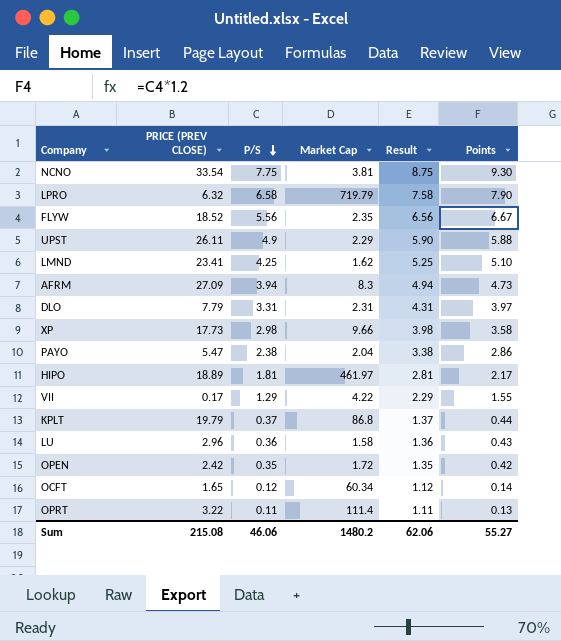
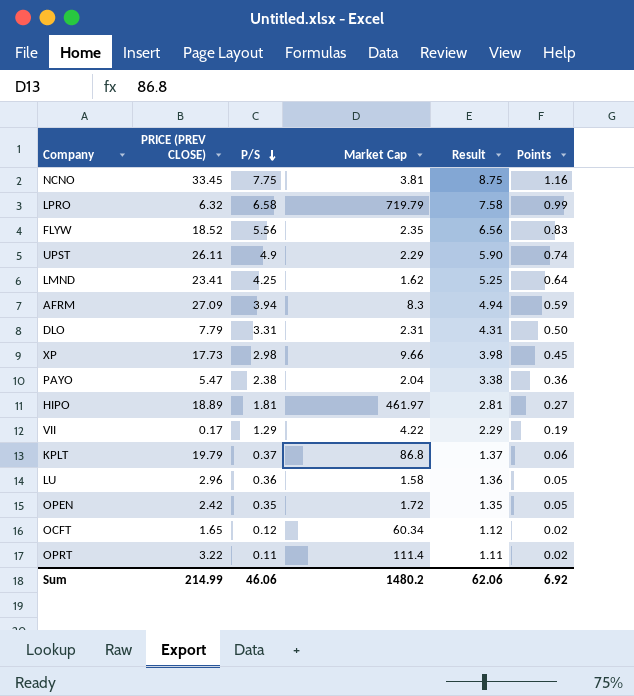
column Points | formula: [P/S] * 1.2 -> [P/S] * 0.15
NCNO | PRICE (PREV CLOSE): 33.54 -> 33.45
Sum | PRICE (PREV CLOSE): 215.08 -> 214.99
Sum | Points: 55.27 -> 6.92

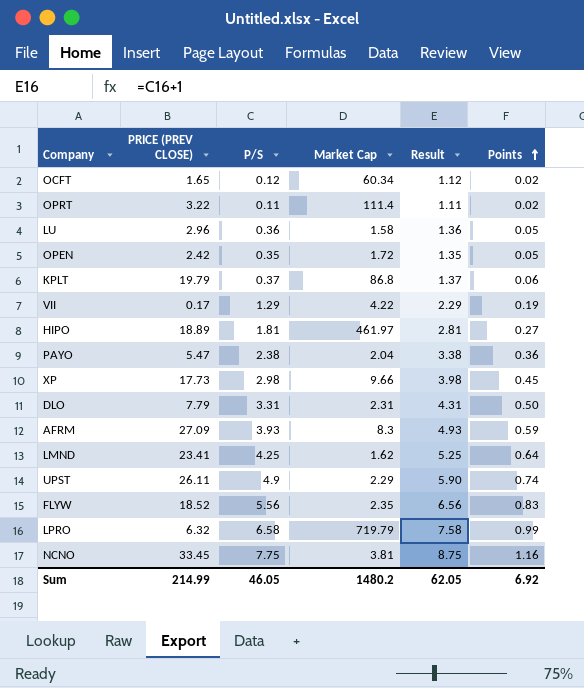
row order: P/S descending -> Points ascending
AFRM | P/S: 3.94 -> 3.93
AFRM | Result: 4.94 -> 4.93
Sum | P/S: 46.06 -> 46.05
Sum | Result: 62.06 -> 62.05

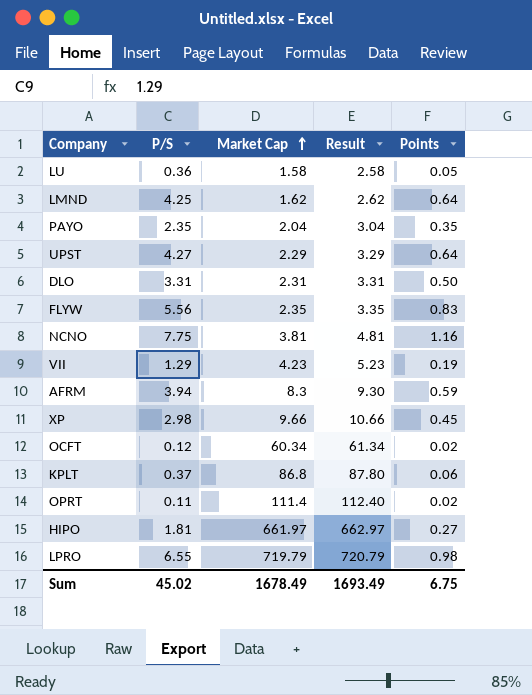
row order: Points ascending -> Market Cap ascending
column PRICE (PREV CLOSE) | position: 2 -> none
column Result | formula: [P/S] + 1 -> [Market Cap] + 1
row OPEN: 2.42 | 0.35 | 1.72 | 1.35 | 0.05 -> none
PAYO | P/S: 2.38 -> 2.35
PAYO | Points: 0.36 -> 0.35
UPST | P/S: 4.9 -> 4.27
UPST | Points: 0.74 -> 0.64
VII | Market Cap: 4.22 -> 4.23
AFRM | P/S: 3.93 -> 3.94
HIPO | Market Cap: 461.97 -> 661.97
LPRO | P/S: 6.58 -> 6.55
LPRO | Points: 0.99 -> 0.98
Sum | P/S: 46.05 -> 45.02
Sum | Market Cap: 1480.2 -> 1678.49
Sum | Result: 62.05 -> 1693.49
Sum | Points: 6.92 -> 6.75

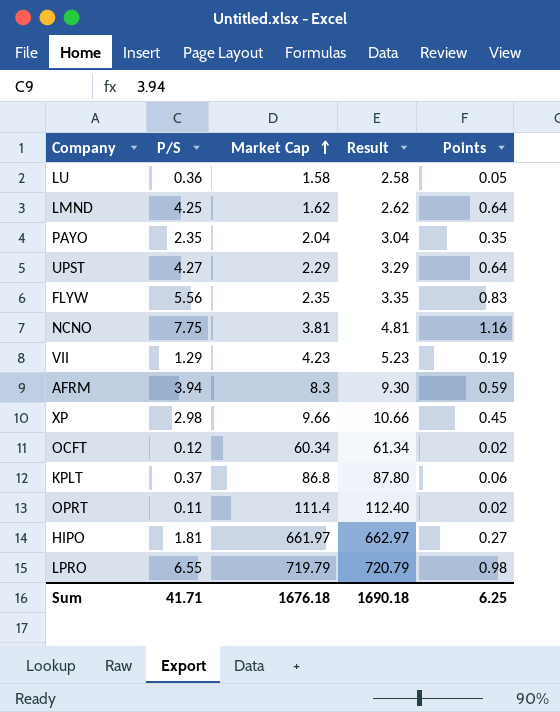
row DLO: 3.31 | 2.31 | 3.31 | 0.50 -> none
Sum | P/S: 45.02 -> 41.71
Sum | Market Cap: 1678.49 -> 1676.18
Sum | Result: 1693.49 -> 1690.18
Sum | Points: 6.75 -> 6.25

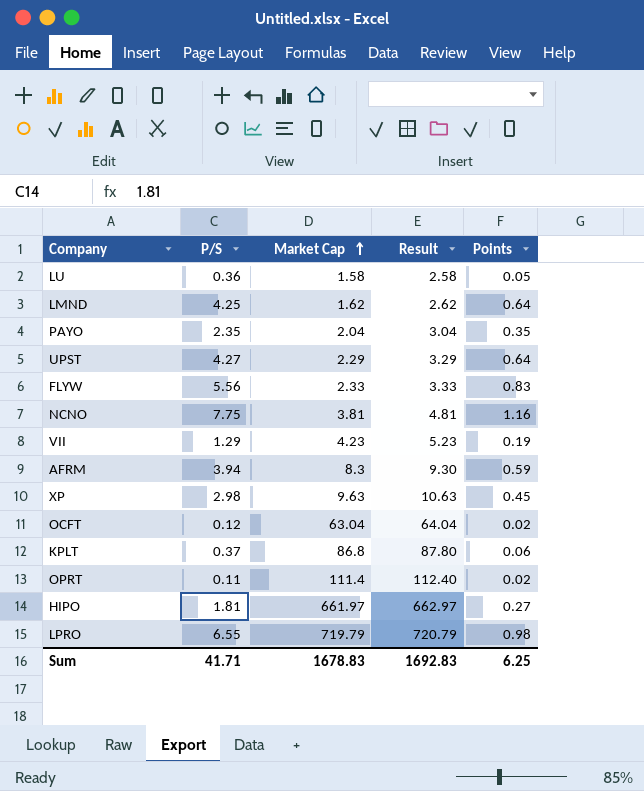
FLYW | Market Cap: 2.35 -> 2.33
FLYW | Result: 3.35 -> 3.33
XP | Market Cap: 9.66 -> 9.63
XP | Result: 10.66 -> 10.63
OCFT | Market Cap: 60.34 -> 63.04
OCFT | Result: 61.34 -> 64.04
Sum | Market Cap: 1676.18 -> 1678.83
Sum | Result: 1690.18 -> 1692.83

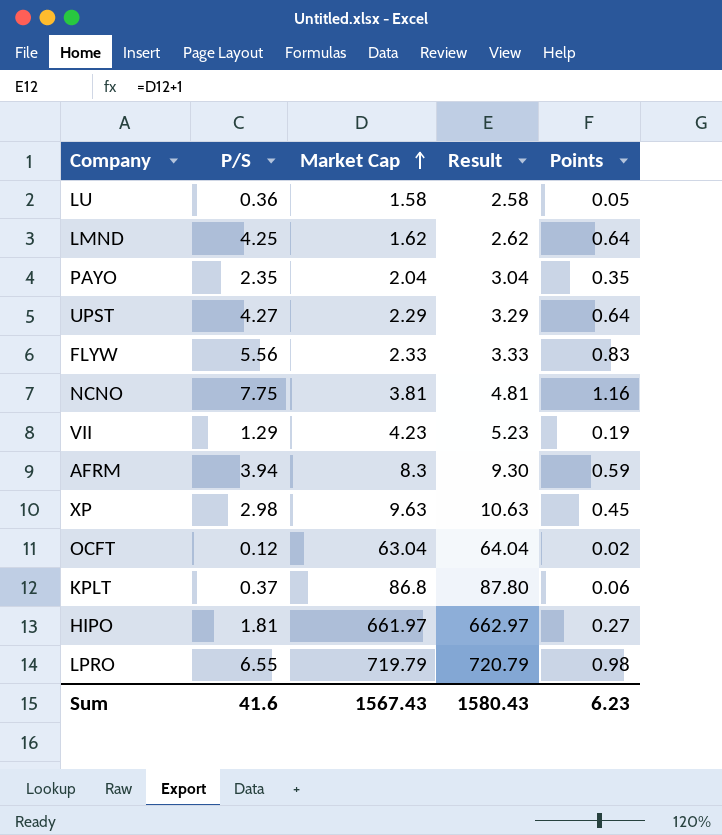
row OPRT: 0.11 | 111.4 | 112.40 | 0.02 -> none
Sum | P/S: 41.71 -> 41.6
Sum | Market Cap: 1678.83 -> 1567.43
Sum | Result: 1692.83 -> 1580.43
Sum | Points: 6.25 -> 6.23

